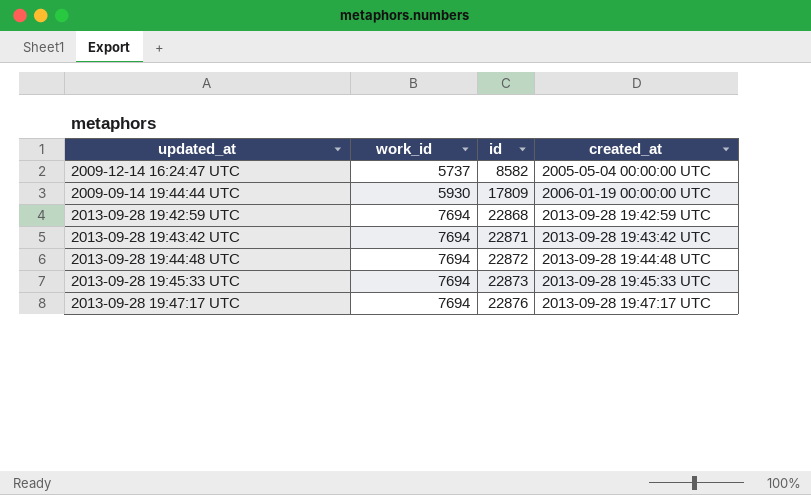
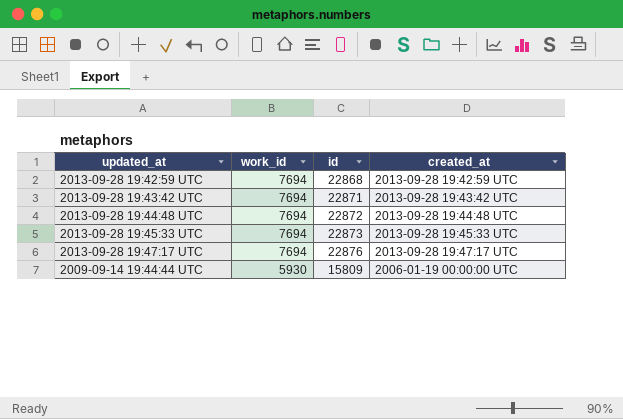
row order: work_id ascending -> work_id descending
row 2009-12-14 16:24:47 UTC: 5737 | 8582 | 2005-05-04 00:00:00 UTC -> none
2009-09-14 19:44:44 UTC | id: 17809 -> 15809

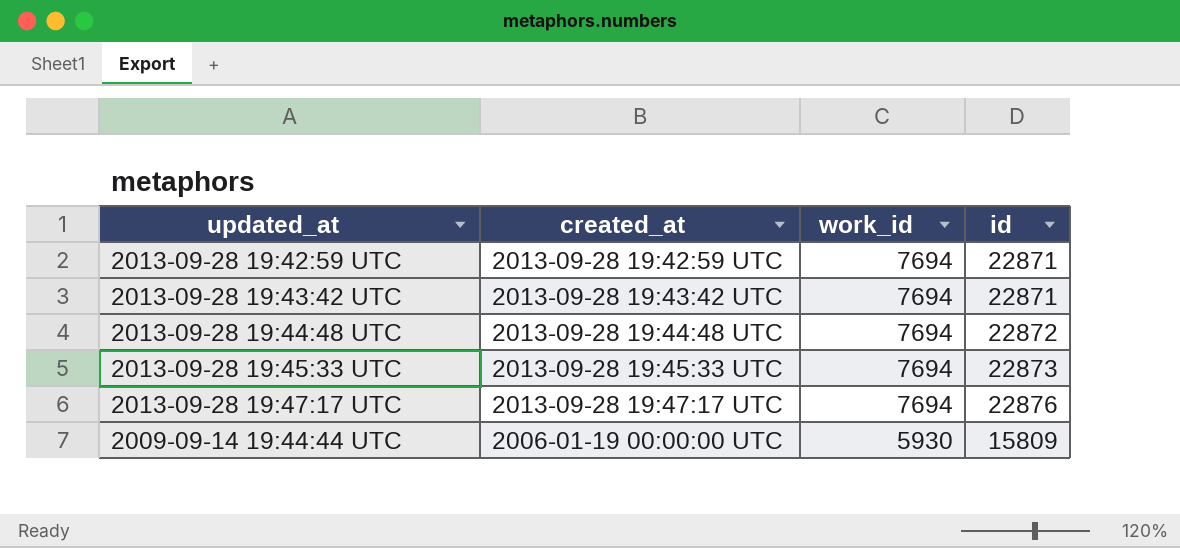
column created_at | position: 4 -> 2
2013-09-28 19:42:59 UTC | id: 22868 -> 22871

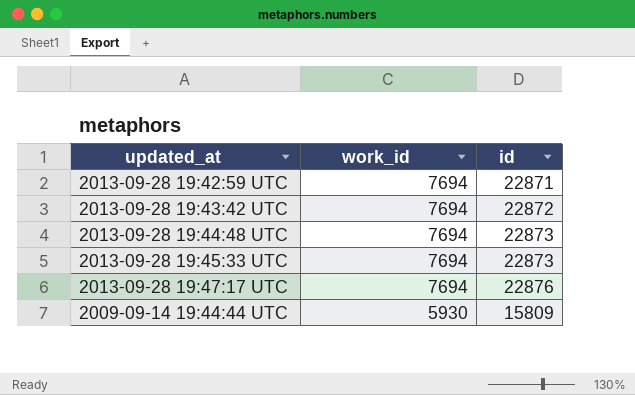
column created_at | position: 2 -> none
2013-09-28 19:43:42 UTC | id: 22871 -> 22872
2013-09-28 19:44:48 UTC | id: 22872 -> 22873

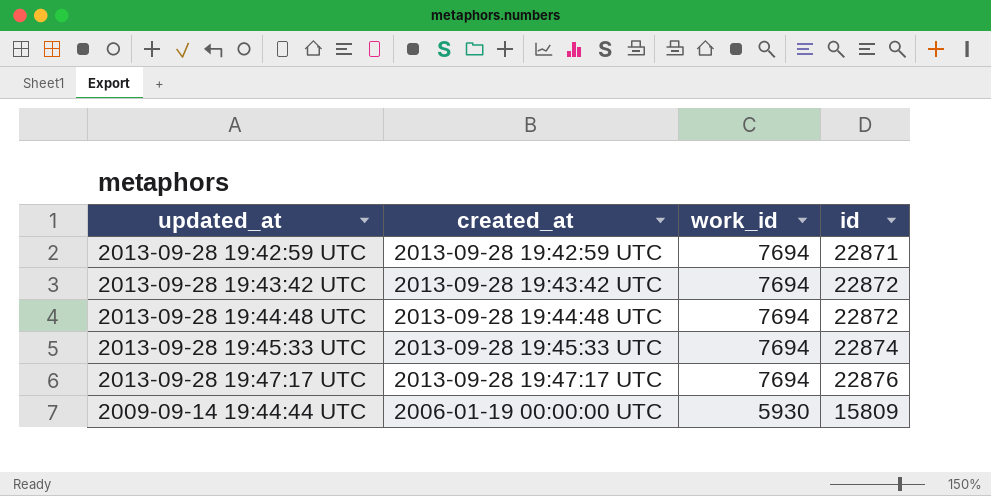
column created_at | position: none -> 2
2013-09-28 19:44:48 UTC | id: 22873 -> 22872
2013-09-28 19:45:33 UTC | id: 22873 -> 22874

